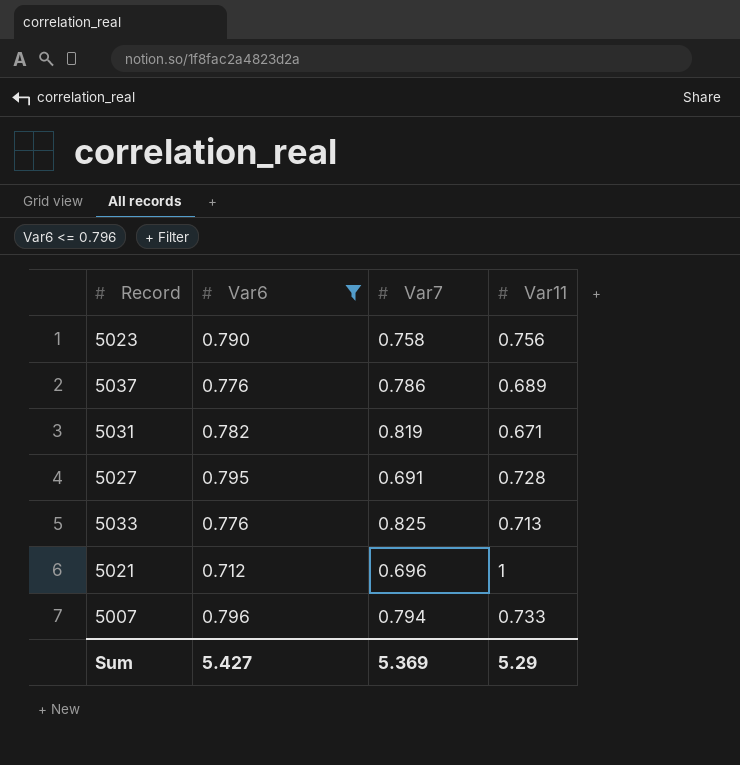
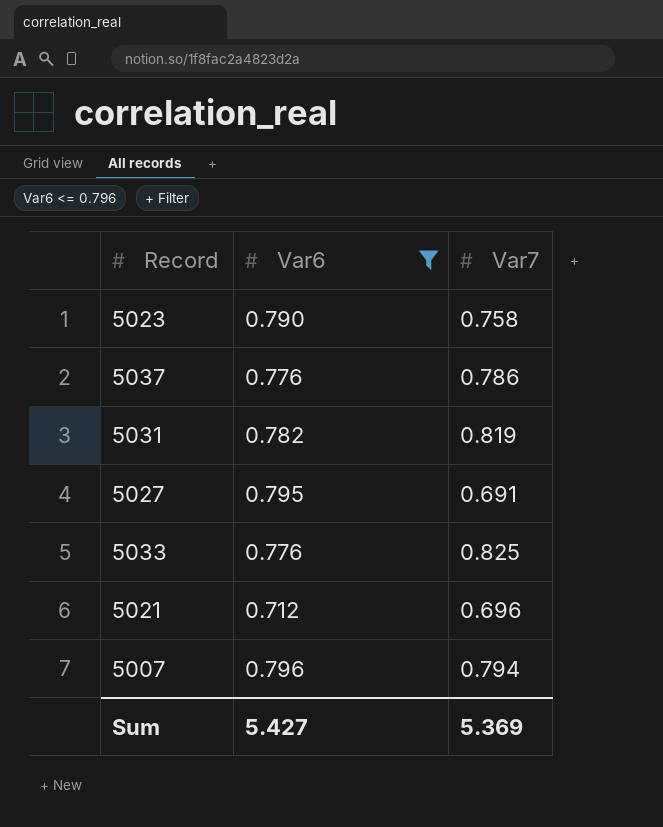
column Var11 | position: 4 -> none

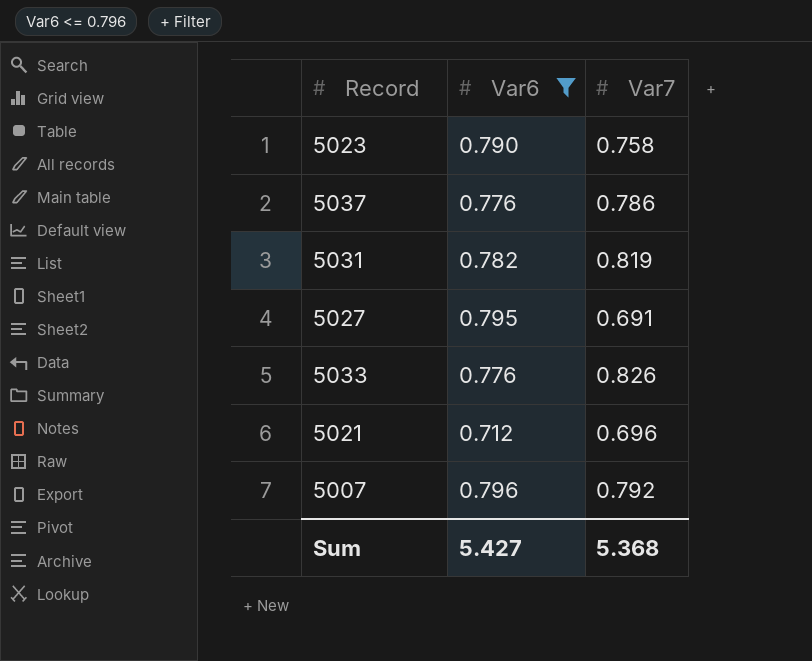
5033 | Var7: 0.825 -> 0.826
5007 | Var7: 0.794 -> 0.792
Sum | Var7: 5.369 -> 5.368

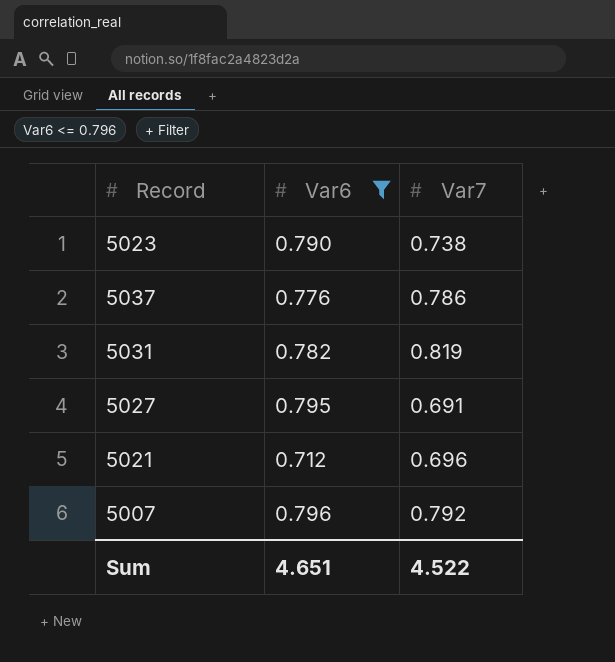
row 5033: 0.776 | 0.826 -> none
5023 | Var7: 0.758 -> 0.738
Sum | Var6: 5.427 -> 4.651
Sum | Var7: 5.368 -> 4.522

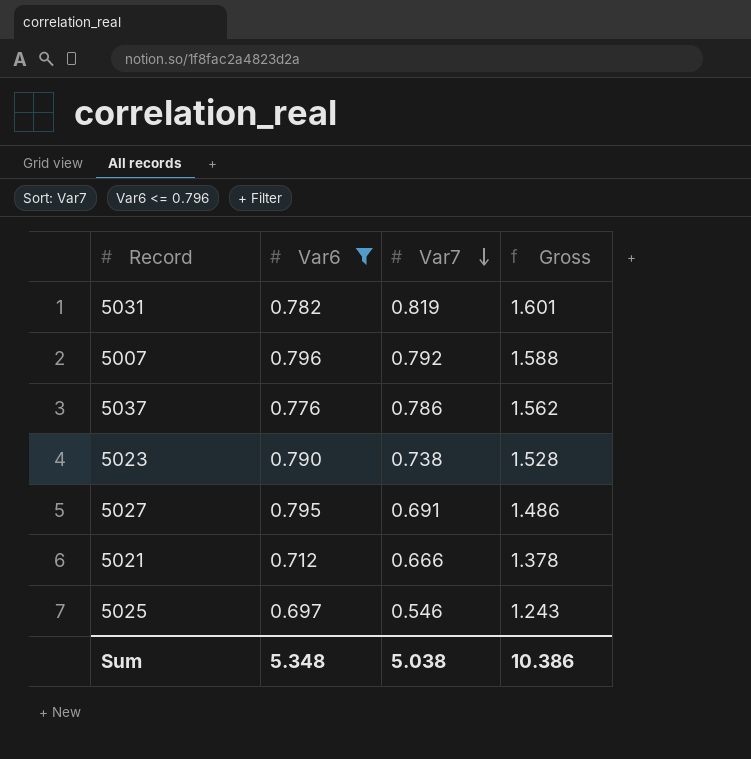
row order: none -> Var7 descending
column Gross | formula: none -> [Var6] + [Var7]
5021 | Var7: 0.696 -> 0.666
row 5025: none -> 0.697 | 0.546 | 1.243
Sum | Var6: 4.651 -> 5.348
Sum | Var7: 4.522 -> 5.038

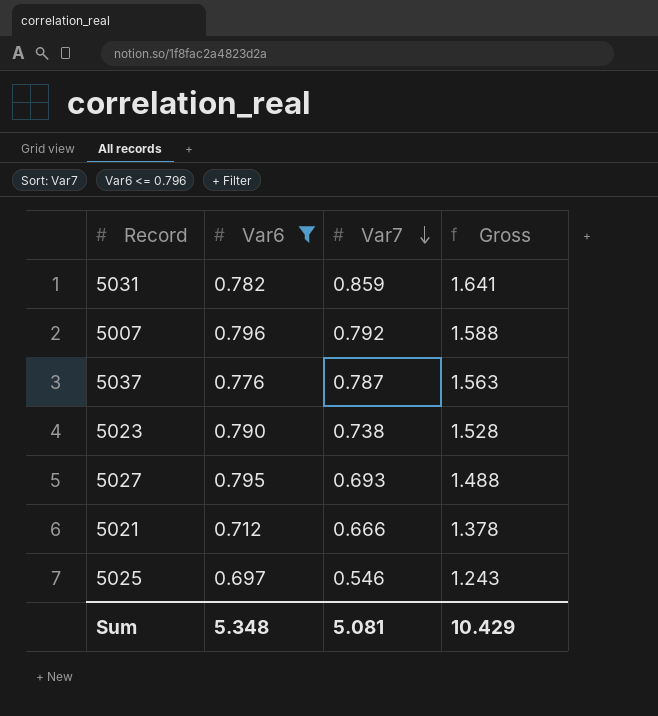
5031 | Var7: 0.819 -> 0.859
5031 | Gross: 1.601 -> 1.641
5037 | Var7: 0.786 -> 0.787
5037 | Gross: 1.562 -> 1.563
5027 | Var7: 0.691 -> 0.693
5027 | Gross: 1.486 -> 1.488
Sum | Var7: 5.038 -> 5.081
Sum | Gross: 10.386 -> 10.429

